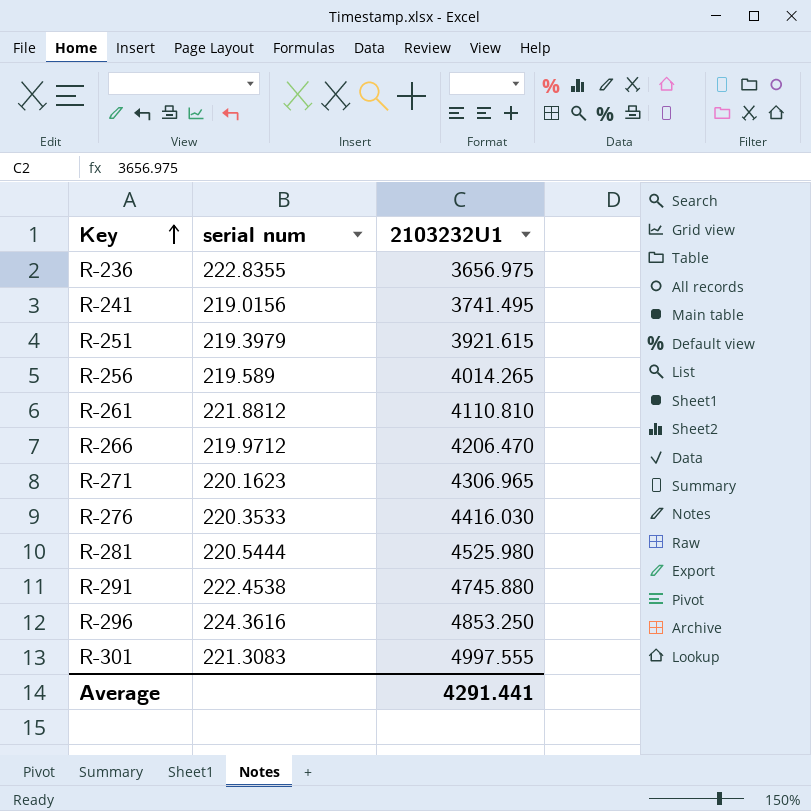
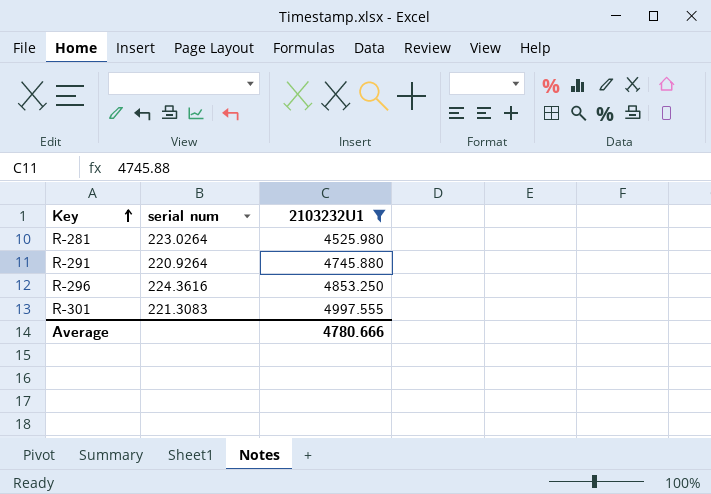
filter: none -> 2103232U1 >= 4525.980
R-281 | serial num: 220.5444 -> 223.0264
R-291 | serial num: 222.4538 -> 220.9264
Average | 2103232U1: 4291.441 -> 4780.666

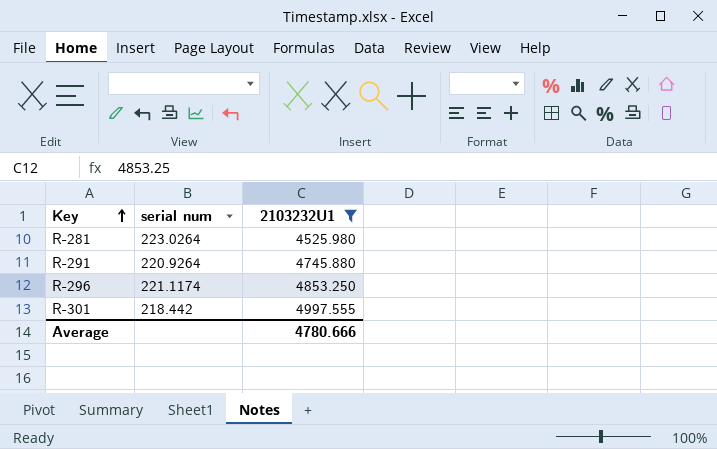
R-296 | serial num: 224.3616 -> 221.1174
R-301 | serial num: 221.3083 -> 218.442

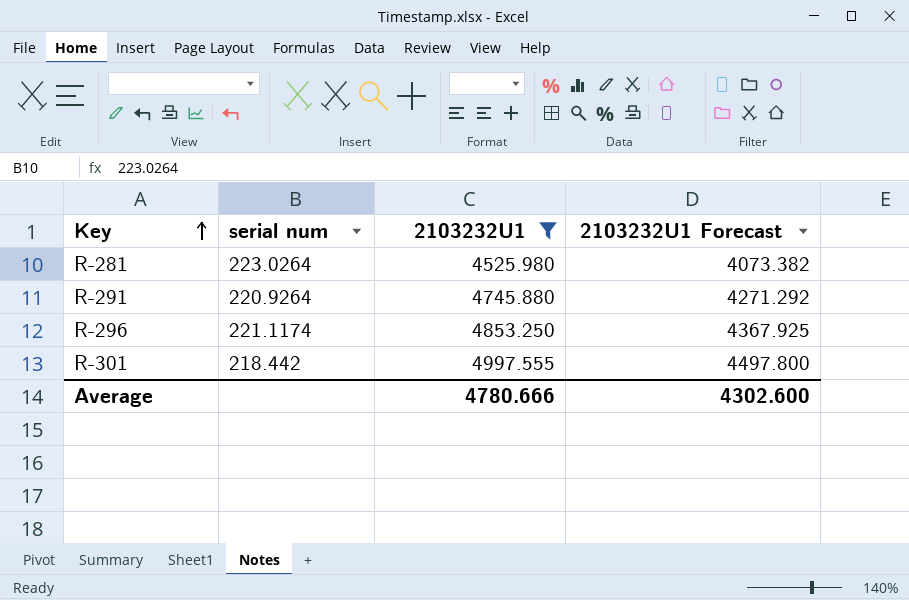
column 2103232U1 Forecast | formula: none -> [2103232U1] * 0.9

